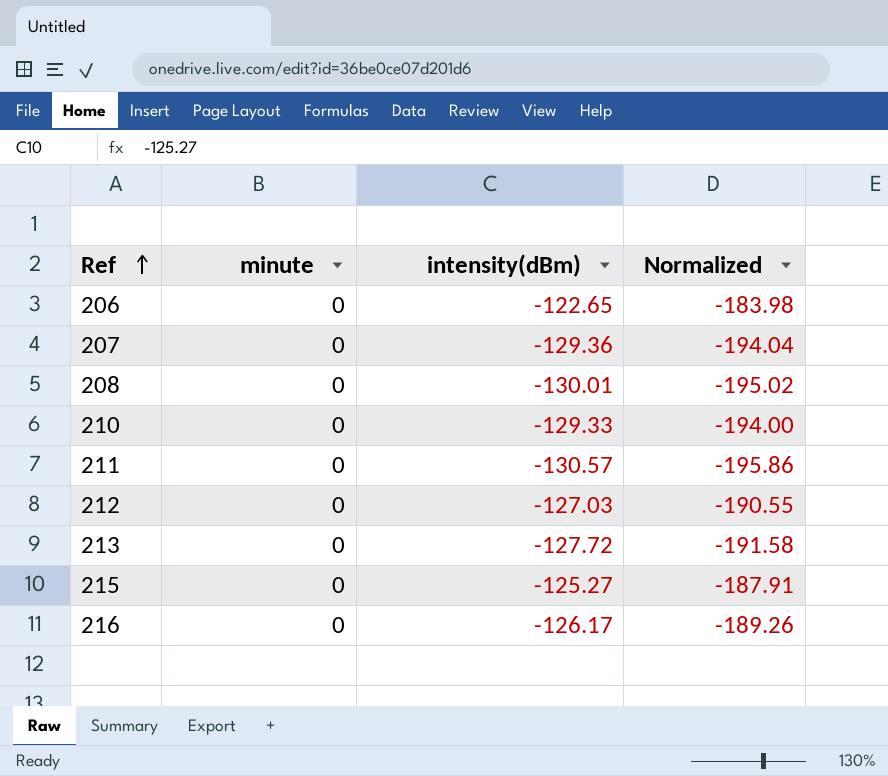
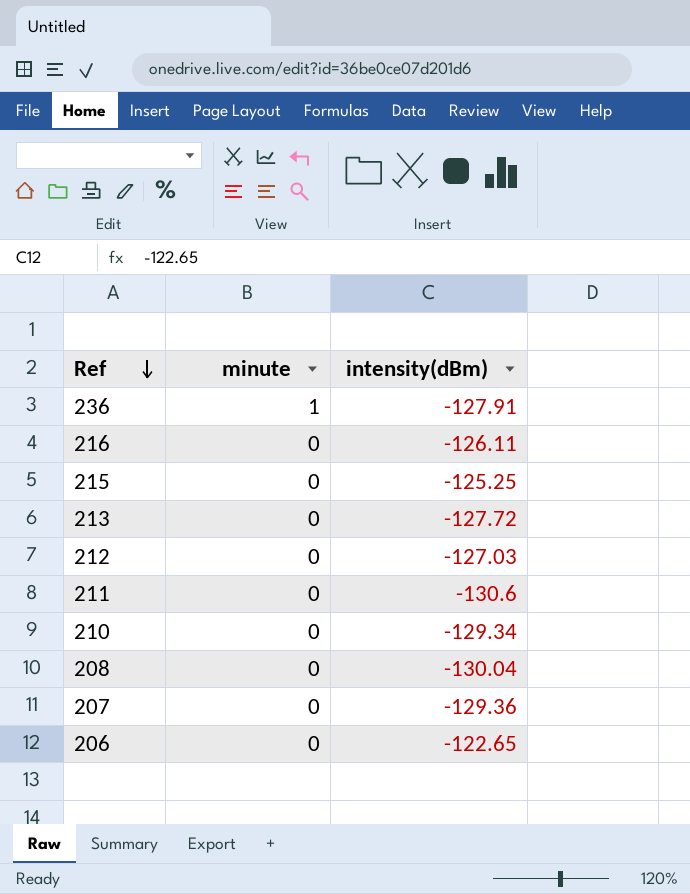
row order: Ref ascending -> Ref descending
column Normalized | formula: [intensity(dBm)] * 1.5 -> none
row 236: none -> 1 | -127.91
216 | intensity(dBm): -126.17 -> -126.11
215 | intensity(dBm): -125.27 -> -125.25
211 | intensity(dBm): -130.57 -> -130.6
210 | intensity(dBm): -129.33 -> -129.34
208 | intensity(dBm): -130.01 -> -130.04

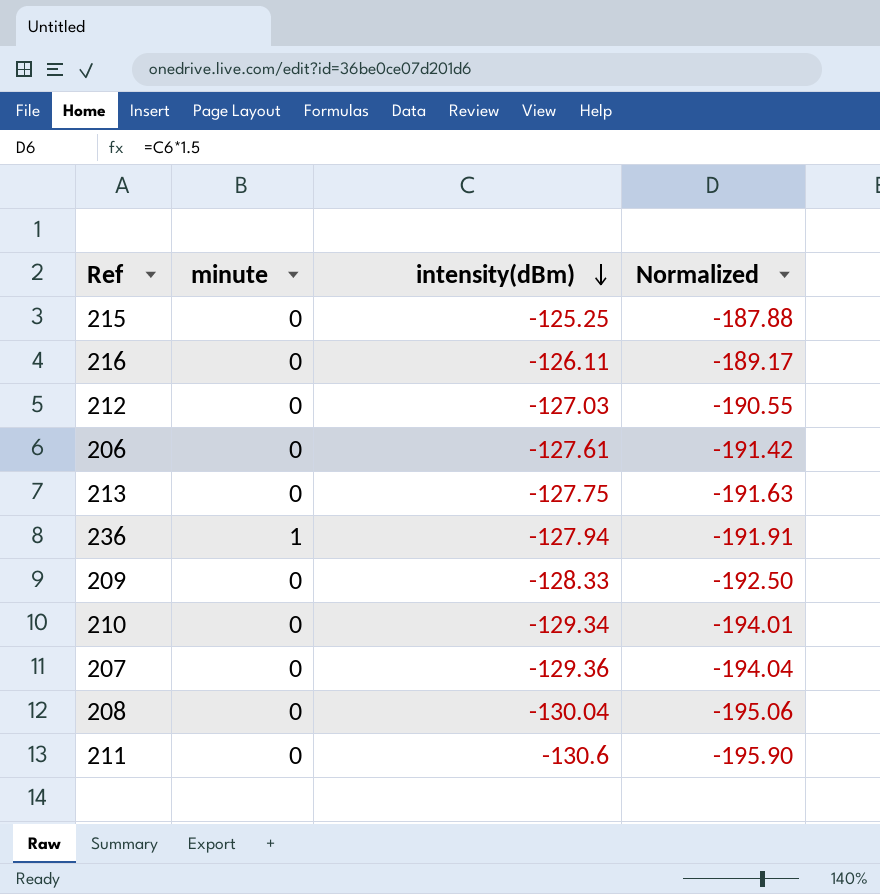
row order: Ref descending -> intensity(dBm) descending
column Normalized | formula: none -> [intensity(dBm)] * 1.5
206 | intensity(dBm): -122.65 -> -127.61
213 | intensity(dBm): -127.72 -> -127.75
236 | intensity(dBm): -127.91 -> -127.94
row 209: none -> 0 | -128.33 | -192.50

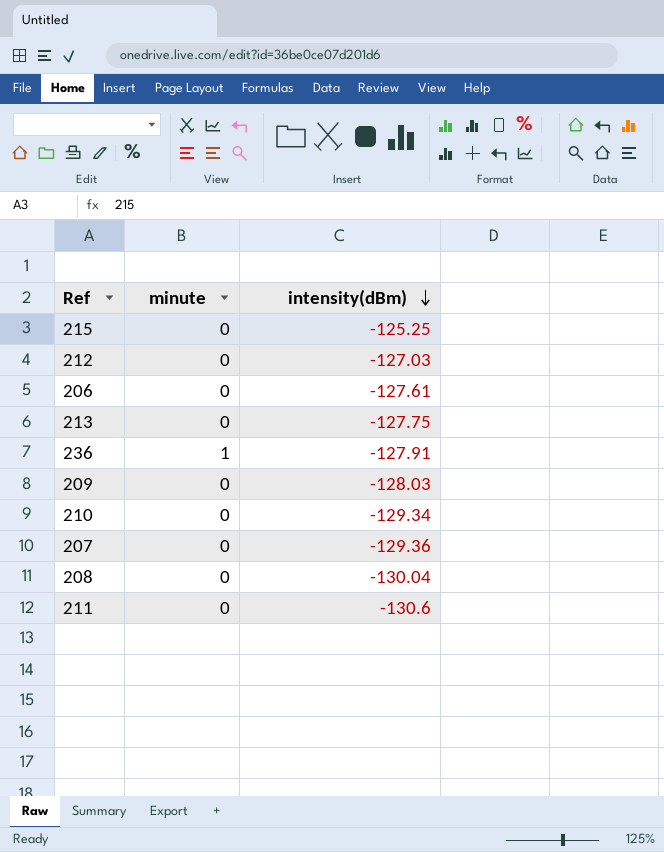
column Normalized | formula: [intensity(dBm)] * 1.5 -> none
row 216: 0 | -126.11 | -189.17 -> none
236 | intensity(dBm): -127.94 -> -127.91
209 | intensity(dBm): -128.33 -> -128.03

